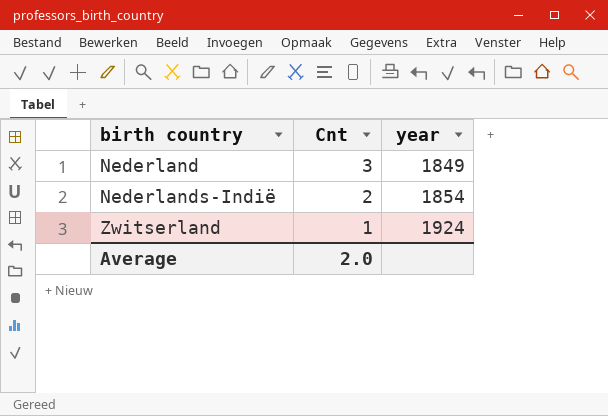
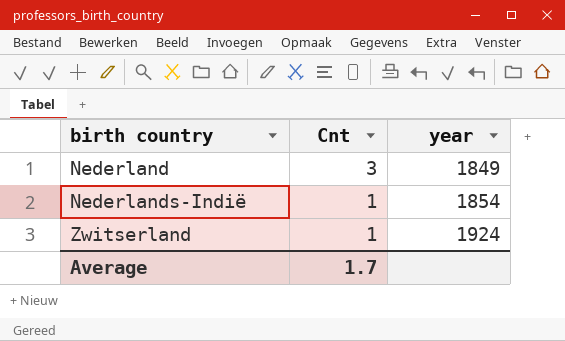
Nederlands-Indië | Cnt: 2 -> 1
Average | Cnt: 2.0 -> 1.7

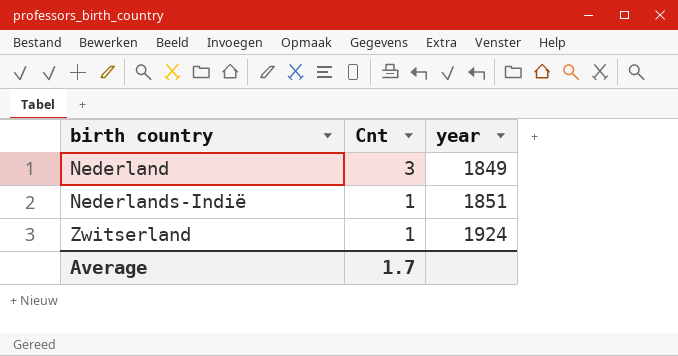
Nederlands-Indië | year: 1854 -> 1851

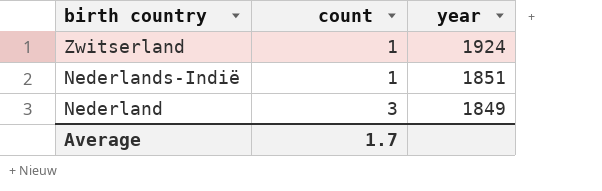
row order: birth country ascending -> birth country descending
column name: Cnt -> count

